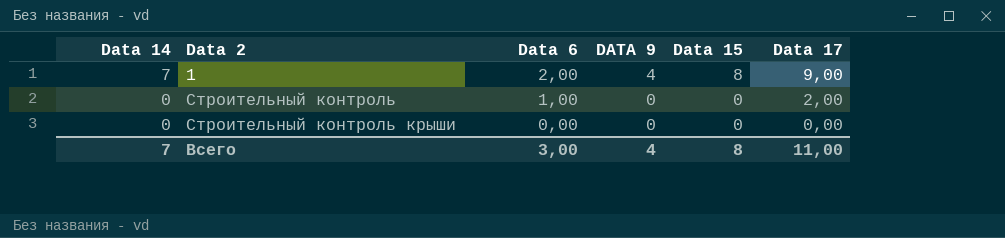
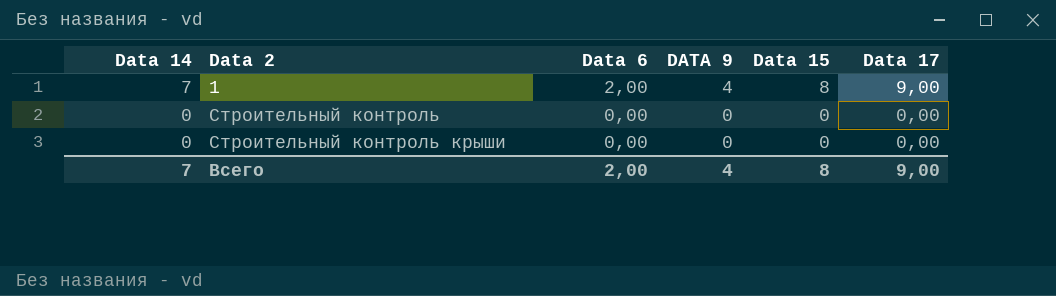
Строительный контроль | Data 6: 1,00 -> 0,00
Строительный контроль | Data 17: 2,00 -> 0,00
Всего | Data 6: 3,00 -> 2,00
Всего | Data 17: 11,00 -> 9,00

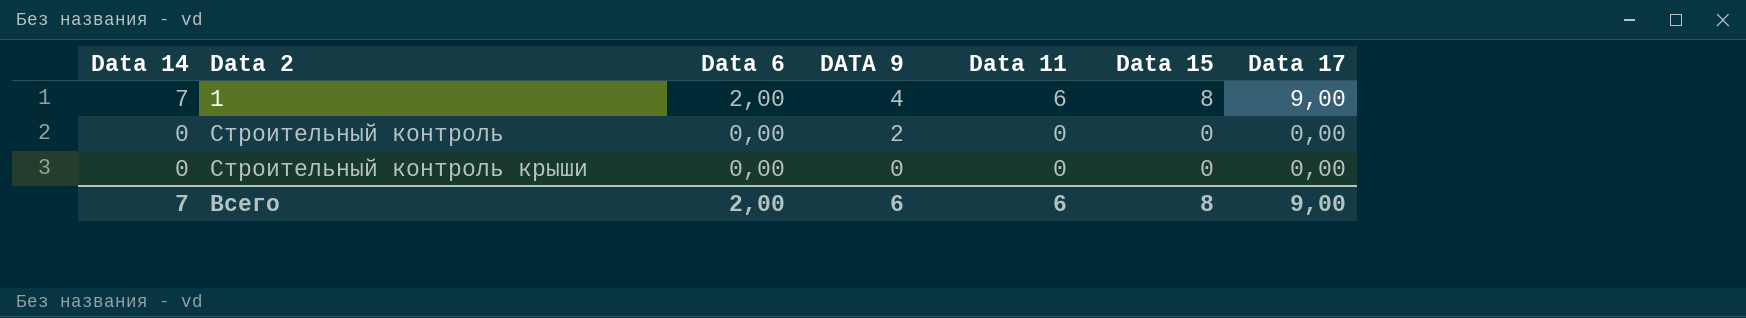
column Data 11 | position: none -> 5
Строительный контроль | DATA 9: 0 -> 2
Всего | DATA 9: 4 -> 6

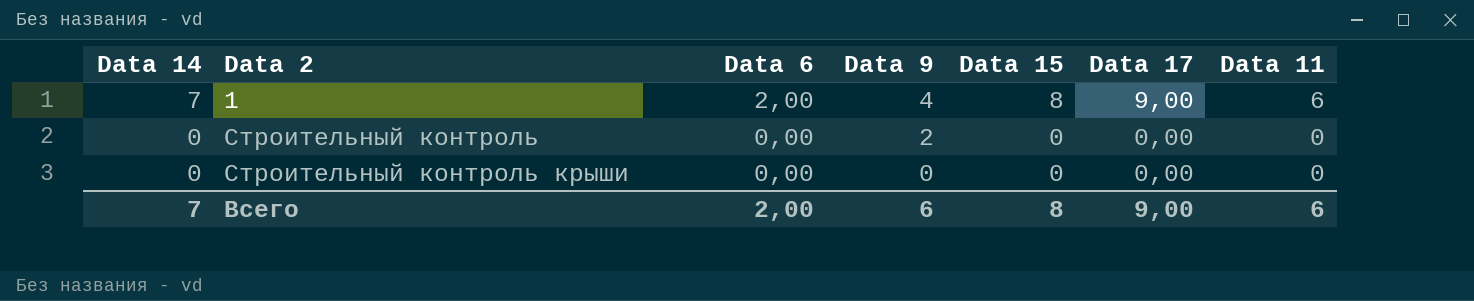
column name: DATA 9 -> Data 9
column Data 11 | position: 5 -> 7

